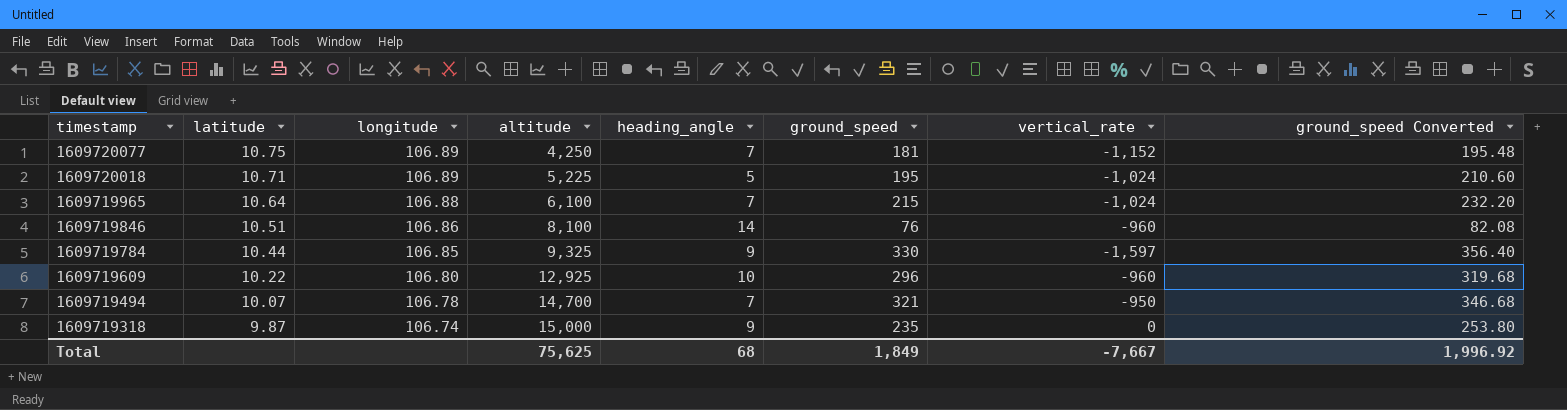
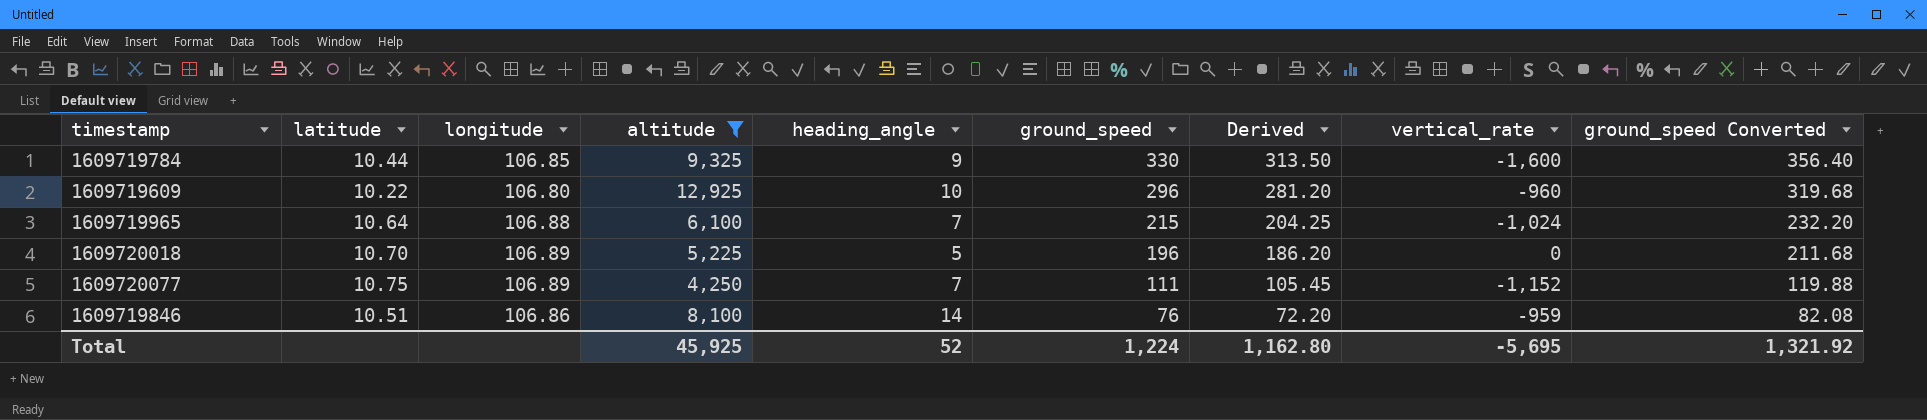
filter: none -> altitude <= 12,925
row order: timestamp descending -> ground_speed descending
column Derived | formula: none -> [ground_speed] * 0.95
1609719784 | vertical_rate: -1,597 -> -1,600
1609720018 | latitude: 10.71 -> 10.70
1609720018 | ground_speed: 195 -> 196
1609720018 | vertical_rate: -1,024 -> 0
1609720018 | ground_speed Converted: 210.60 -> 211.68
1609720077 | ground_speed: 181 -> 111
1609720077 | ground_speed Converted: 195.48 -> 119.88
1609719846 | vertical_rate: -960 -> -959
Total | altitude: 75,625 -> 45,925
Total | heading_angle: 68 -> 52
Total | ground_speed: 1,849 -> 1,224
Total | vertical_rate: -7,667 -> -5,695
Total | ground_speed Converted: 1,996.92 -> 1,321.92

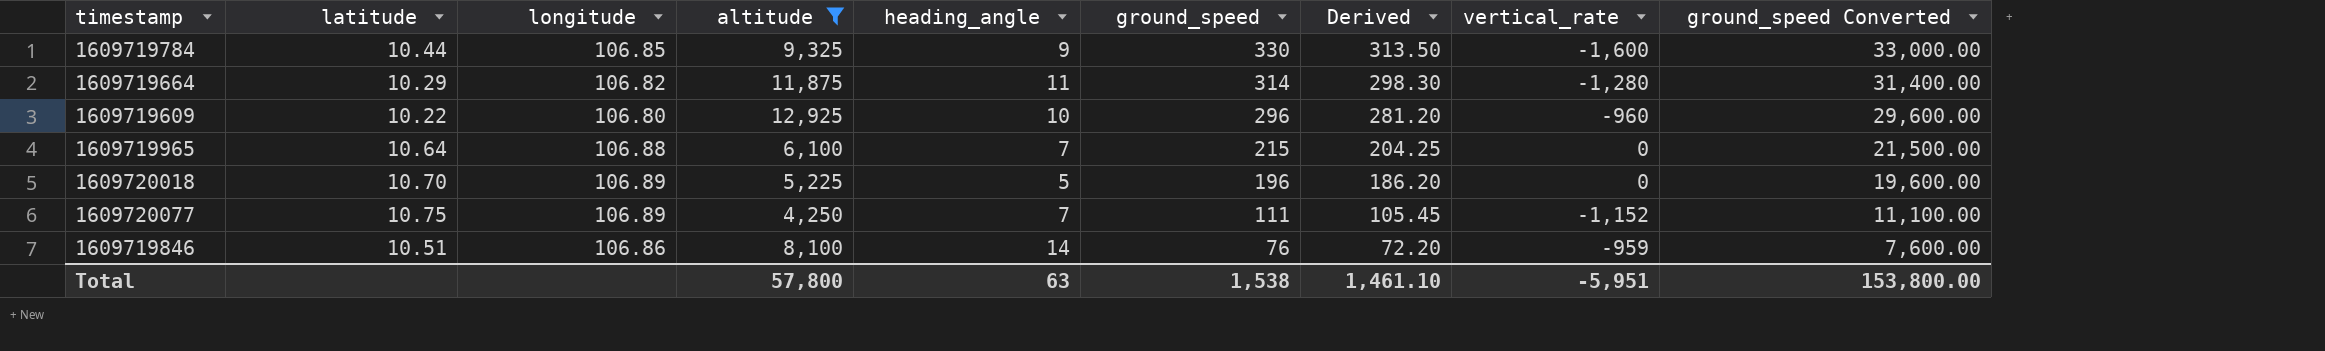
column ground_speed Converted | formula: [ground_speed] * 1.08 -> [ground_speed] * 100
row 1609719664: none -> 10.29 | 106.82 | 11,875 | 11 | 314 | 298.30 | -1,280 | 31,400.00
1609719965 | vertical_rate: -1,024 -> 0
Total | altitude: 45,925 -> 57,800
Total | heading_angle: 52 -> 63
Total | ground_speed: 1,224 -> 1,538
Total | Derived: 1,162.80 -> 1,461.10
Total | vertical_rate: -5,695 -> -5,951
Total | ground_speed Converted: 1,321.92 -> 153,800.00

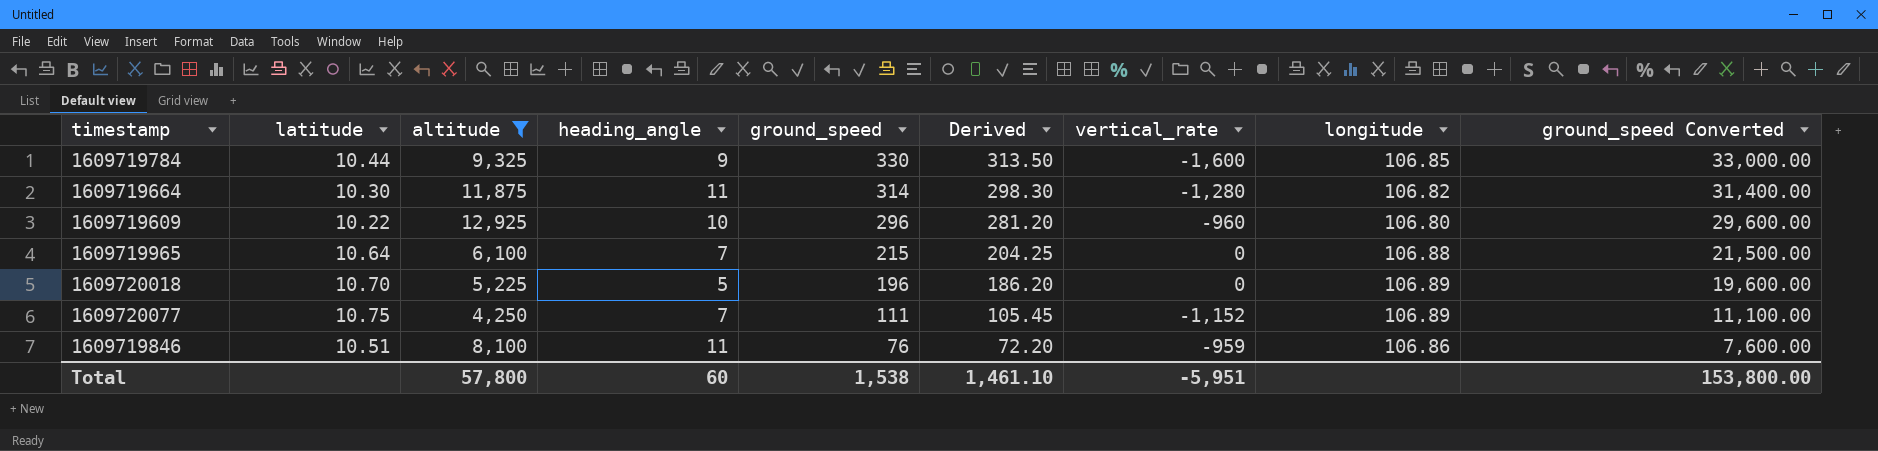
column longitude | position: 3 -> 8
1609719664 | latitude: 10.29 -> 10.30
1609719846 | heading_angle: 14 -> 11
Total | heading_angle: 63 -> 60

